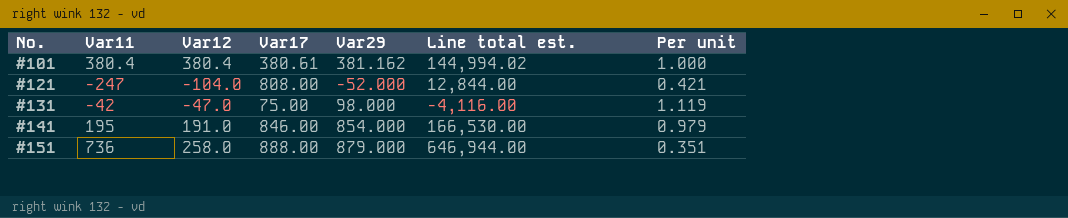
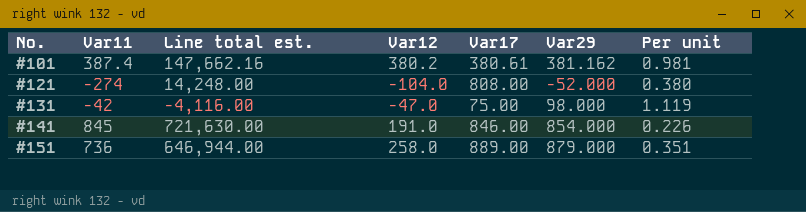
column Line total est. | position: 6 -> 3
#101 | Var11: 380.4 -> 387.4
#101 | Line total est.: 144,994.02 -> 147,662.16
#101 | Var12: 380.4 -> 380.2
#101 | Per unit: 1.000 -> 0.981
#121 | Var11: -247 -> -274
#121 | Line total est.: 12,844.00 -> 14,248.00
#121 | Per unit: 0.421 -> 0.380
#141 | Var11: 195 -> 845
#141 | Line total est.: 166,530.00 -> 721,630.00
#141 | Per unit: 0.979 -> 0.226
#151 | Var17: 888.00 -> 889.00

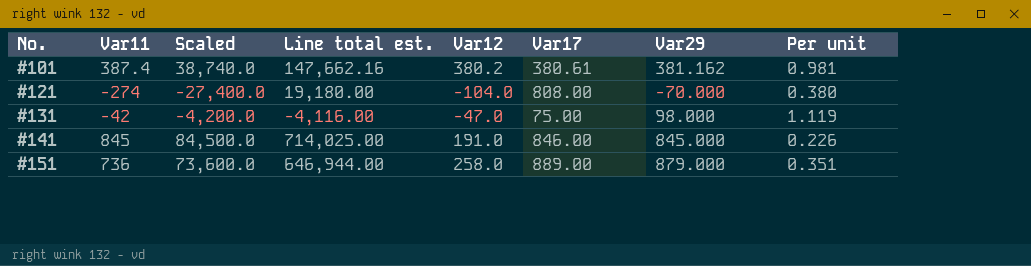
column Scaled | formula: none -> [Var11] * 100
#121 | Line total est.: 14,248.00 -> 19,180.00
#121 | Var29: -52.000 -> -70.000
#141 | Line total est.: 721,630.00 -> 714,025.00
#141 | Var29: 854.000 -> 845.000

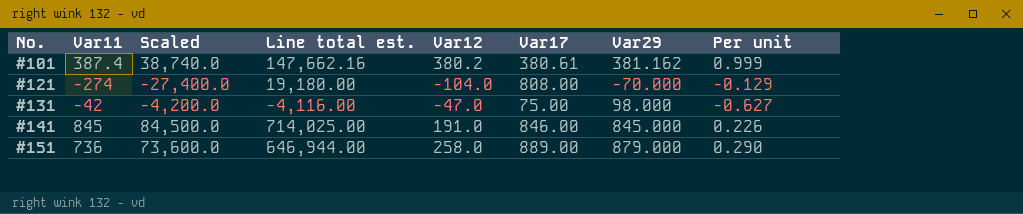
column Per unit | formula: [Var12] / [Var11] -> [Var12] / [Var17]

